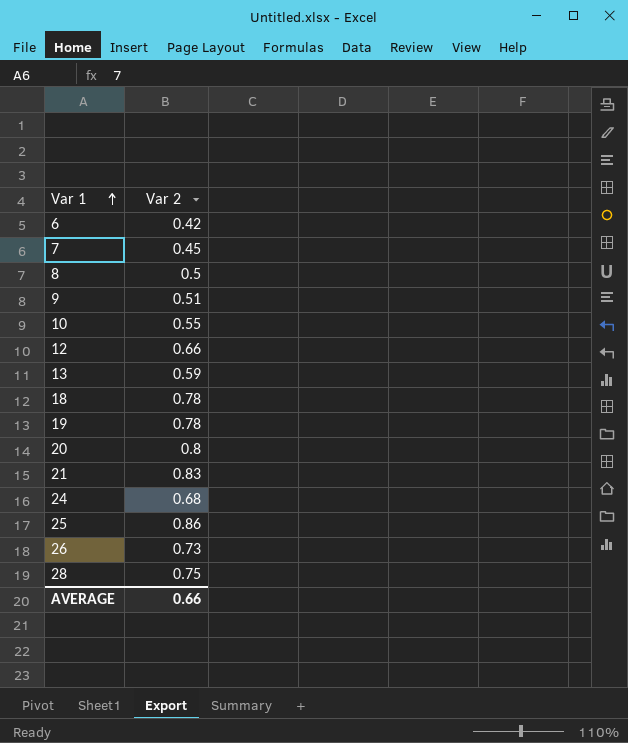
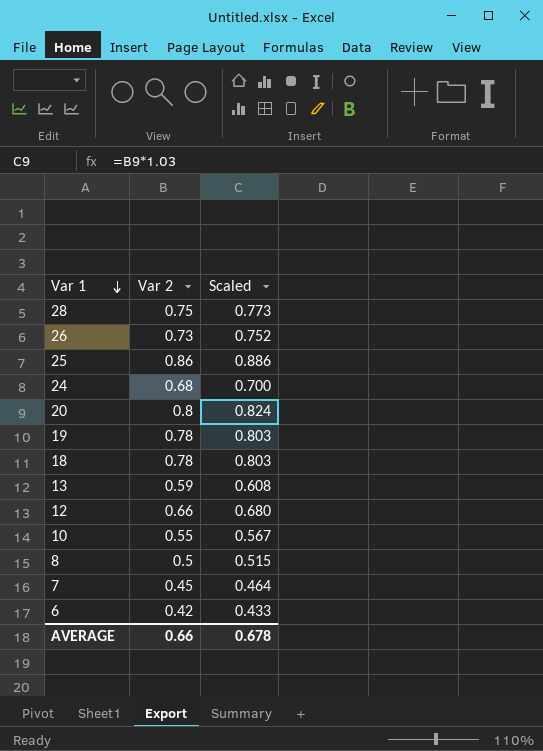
row order: Var 1 ascending -> Var 1 descending
column Scaled | formula: none -> [Var 2] * 1.03
row 9: 0.51 -> none
row 21: 0.83 -> none

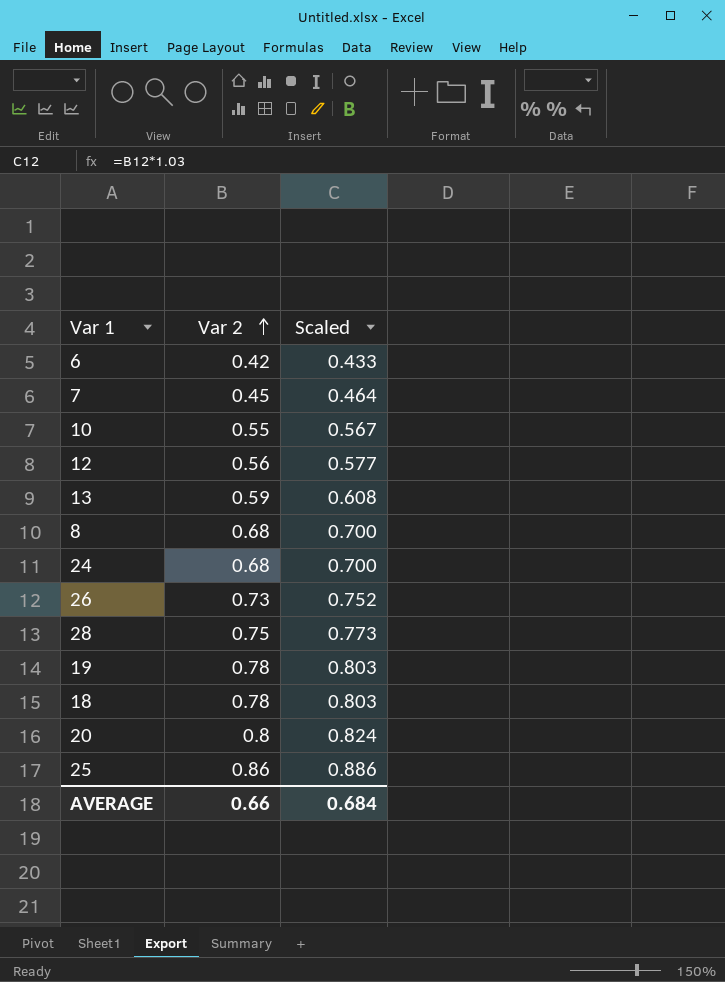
row order: Var 1 descending -> Var 2 ascending
12 | Var 2: 0.66 -> 0.56
12 | Scaled: 0.680 -> 0.577
8 | Var 2: 0.5 -> 0.68
8 | Scaled: 0.515 -> 0.700
AVERAGE | Scaled: 0.678 -> 0.684

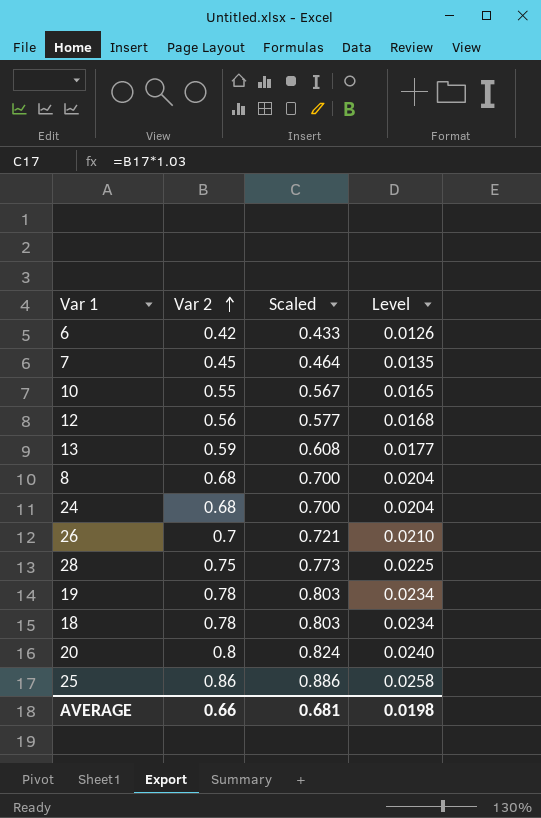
column Level | formula: none -> [Var 2] * 0.03
26 | Var 2: 0.73 -> 0.7
26 | Scaled: 0.752 -> 0.721
AVERAGE | Scaled: 0.684 -> 0.681

